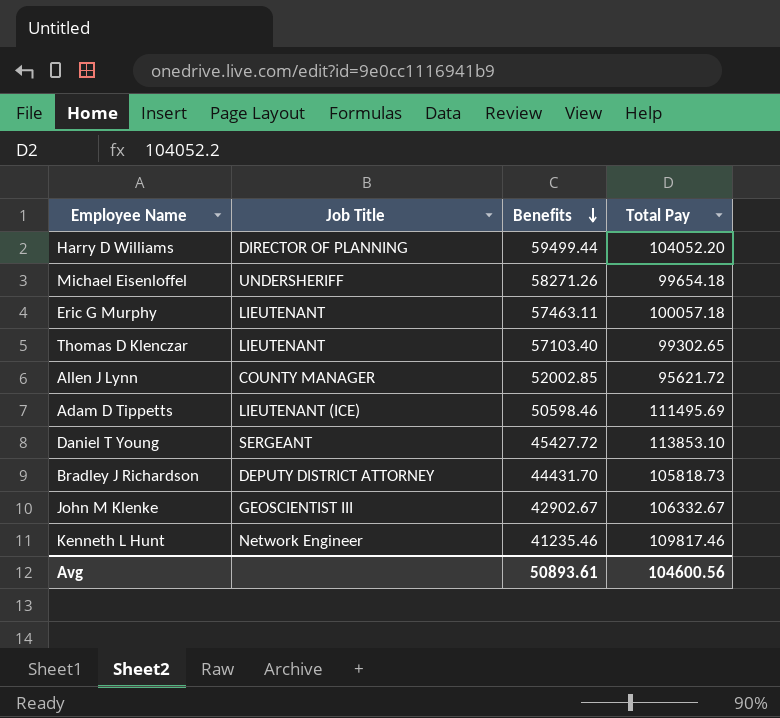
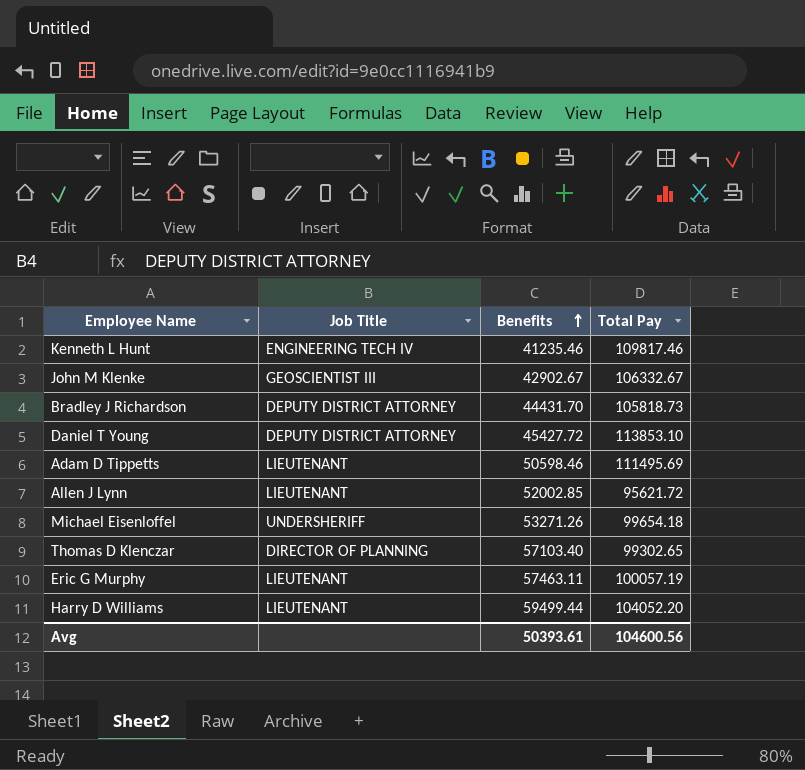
row order: Benefits descending -> Benefits ascending
Kenneth L Hunt | Job Title: Network Engineer -> ENGINEERING TECH IV
Daniel T Young | Job Title: SERGEANT -> DEPUTY DISTRICT ATTORNEY
Adam D Tippetts | Job Title: LIEUTENANT (ICE) -> LIEUTENANT
Allen J Lynn | Job Title: COUNTY MANAGER -> LIEUTENANT
Michael Eisenloffel | Benefits: 58271.26 -> 53271.26
Thomas D Klenczar | Job Title: LIEUTENANT -> DIRECTOR OF PLANNING
Eric G Murphy | Total Pay: 100057.18 -> 100057.19
Harry D Williams | Job Title: DIRECTOR OF PLANNING -> LIEUTENANT
Avg | Benefits: 50893.61 -> 50393.61

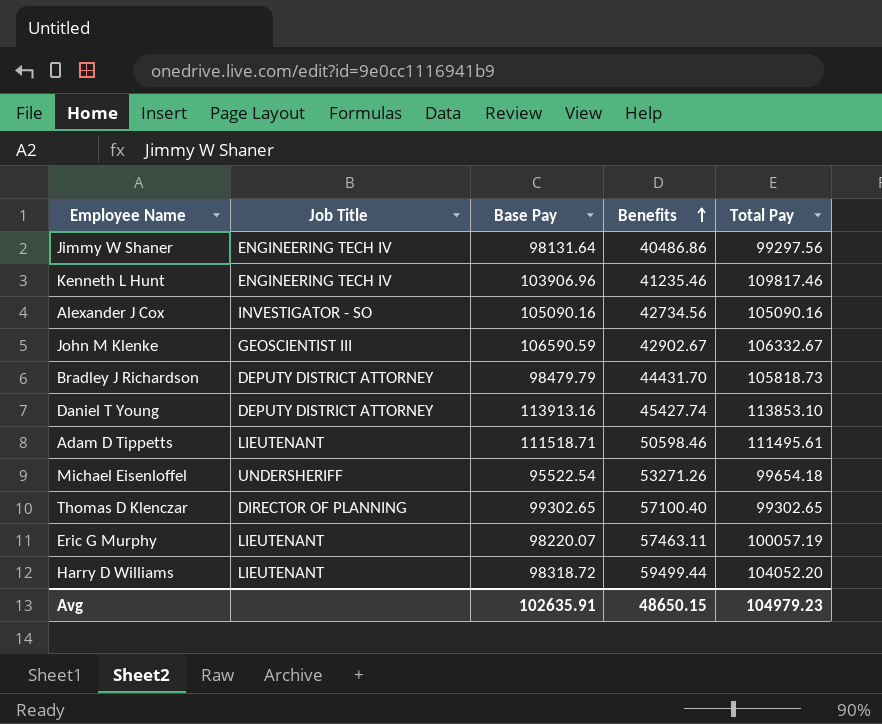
column Base Pay | position: none -> 3
row Allen J Lynn: LIEUTENANT | 52002.85 | 95621.72 -> none
row Jimmy W Shaner: none -> ENGINEERING TECH IV | 98131.64 | 40486.86 | 99297.56
row Alexander J Cox: none -> INVESTIGATOR - SO | 105090.16 | 42734.56 | 105090.16
Daniel T Young | Benefits: 45427.72 -> 45427.74
Adam D Tippetts | Total Pay: 111495.69 -> 111495.61
Thomas D Klenczar | Benefits: 57103.40 -> 57100.40
Avg | Benefits: 50393.61 -> 48650.15
Avg | Total Pay: 104600.56 -> 104979.23

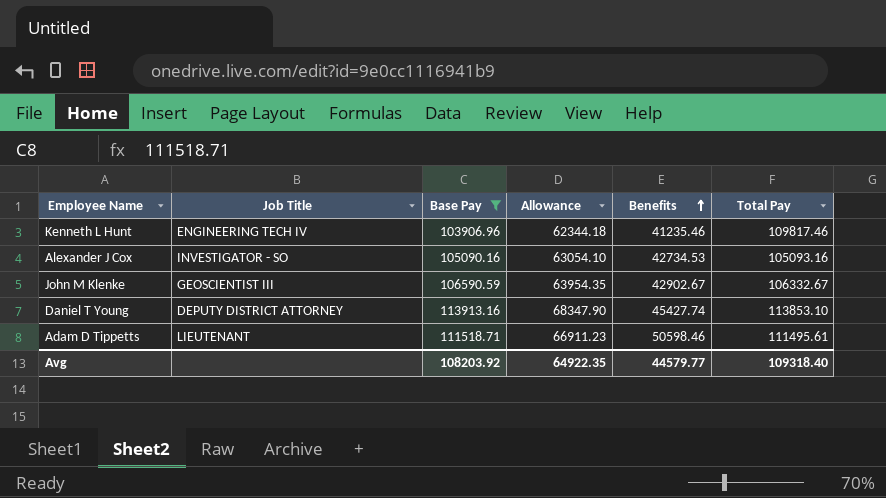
filter: none -> Base Pay >= 103906.96
column Allowance | formula: none -> [Base Pay] * 0.6
Alexander J Cox | Benefits: 42734.56 -> 42734.53
Alexander J Cox | Total Pay: 105090.16 -> 105093.16
Avg | Base Pay: 102635.91 -> 108203.92
Avg | Benefits: 48650.15 -> 44579.77
Avg | Total Pay: 104979.23 -> 109318.40

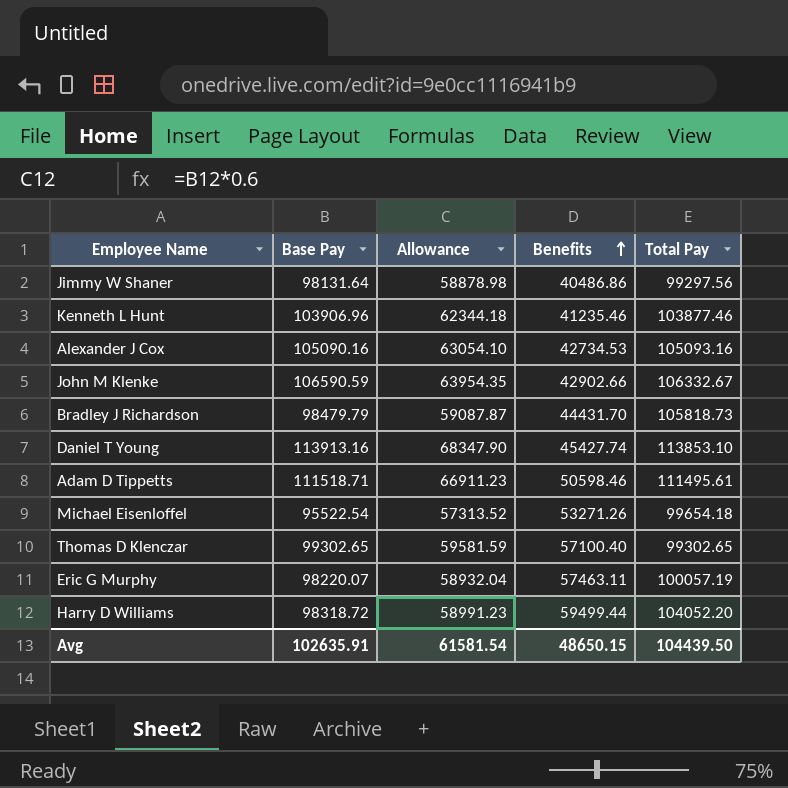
filter: Base Pay >= 103906.96 -> none
column Job Title | position: 2 -> none
Kenneth L Hunt | Total Pay: 109817.46 -> 103877.46
John M Klenke | Benefits: 42902.67 -> 42902.66
Avg | Base Pay: 108203.92 -> 102635.91
Avg | Allowance: 64922.35 -> 61581.54
Avg | Benefits: 44579.77 -> 48650.15
Avg | Total Pay: 109318.40 -> 104439.50

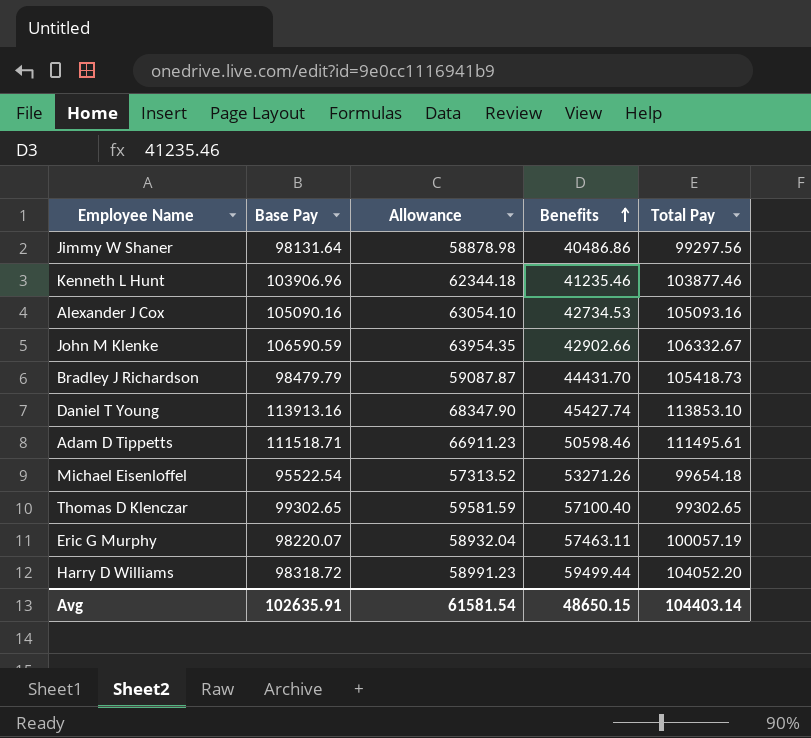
Bradley J Richardson | Total Pay: 105818.73 -> 105418.73
Avg | Total Pay: 104439.50 -> 104403.14

